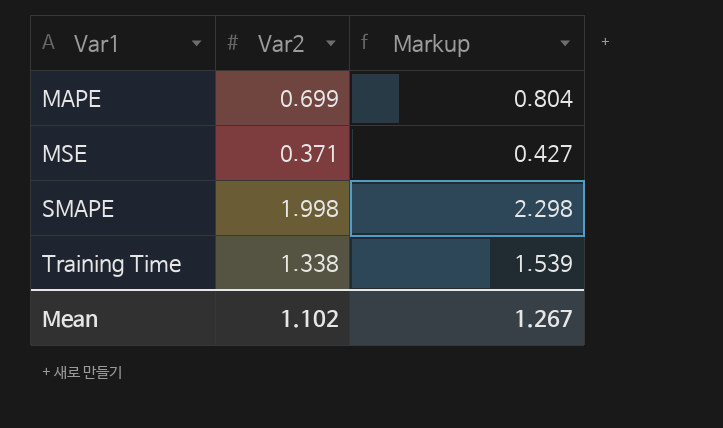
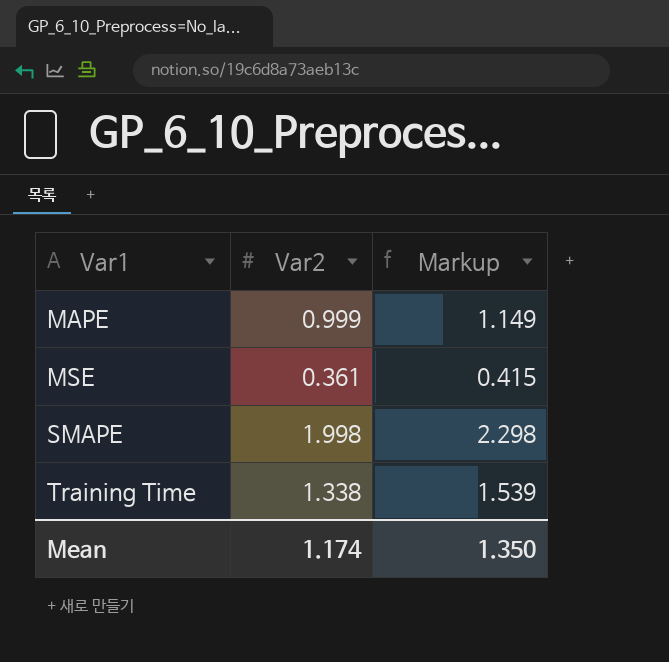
MAPE | Var2: 0.699 -> 0.999
MAPE | Markup: 0.804 -> 1.149
MSE | Var2: 0.371 -> 0.361
MSE | Markup: 0.427 -> 0.415
Mean | Var2: 1.102 -> 1.174
Mean | Markup: 1.267 -> 1.350

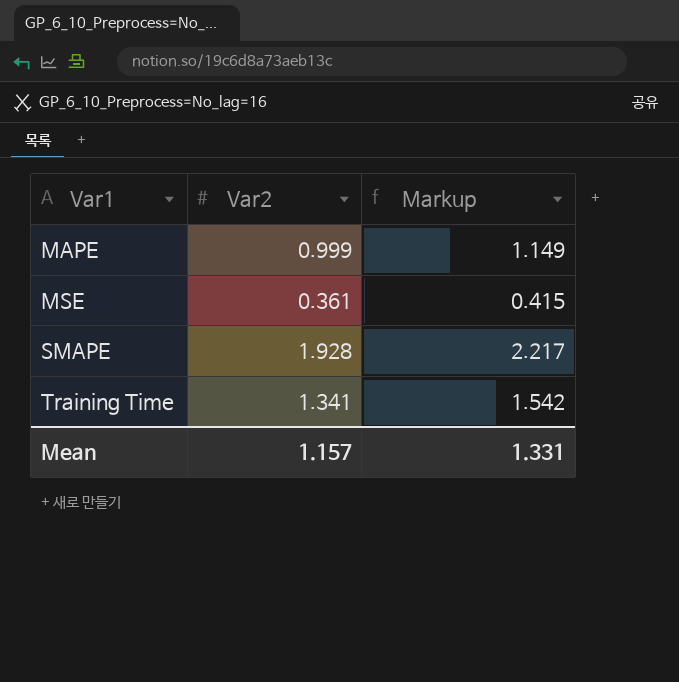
SMAPE | Var2: 1.998 -> 1.928
SMAPE | Markup: 2.298 -> 2.217
Training Time | Var2: 1.338 -> 1.341
Training Time | Markup: 1.539 -> 1.542
Mean | Var2: 1.174 -> 1.157
Mean | Markup: 1.350 -> 1.331

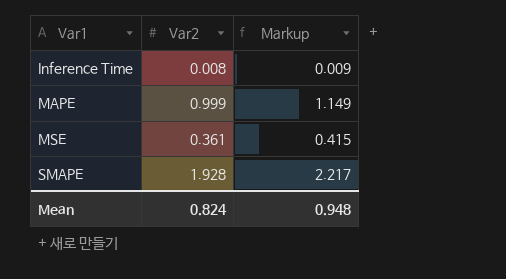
row Training Time: 1.341 | 1.542 -> none
row Inference Time: none -> 0.008 | 0.009
Mean | Var2: 1.157 -> 0.824
Mean | Markup: 1.331 -> 0.948

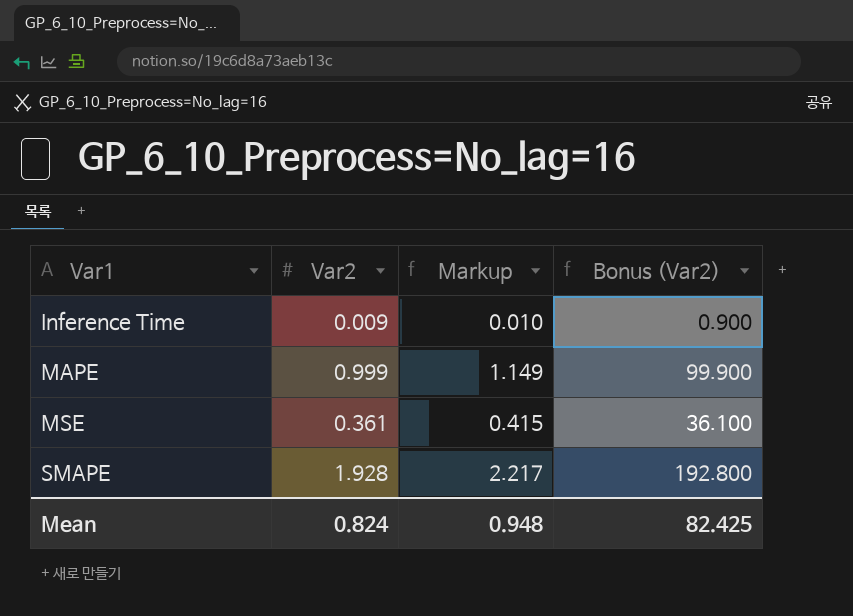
column Bonus (Var2) | formula: none -> [Var2] * 100
Inference Time | Var2: 0.008 -> 0.009
Inference Time | Markup: 0.009 -> 0.010

